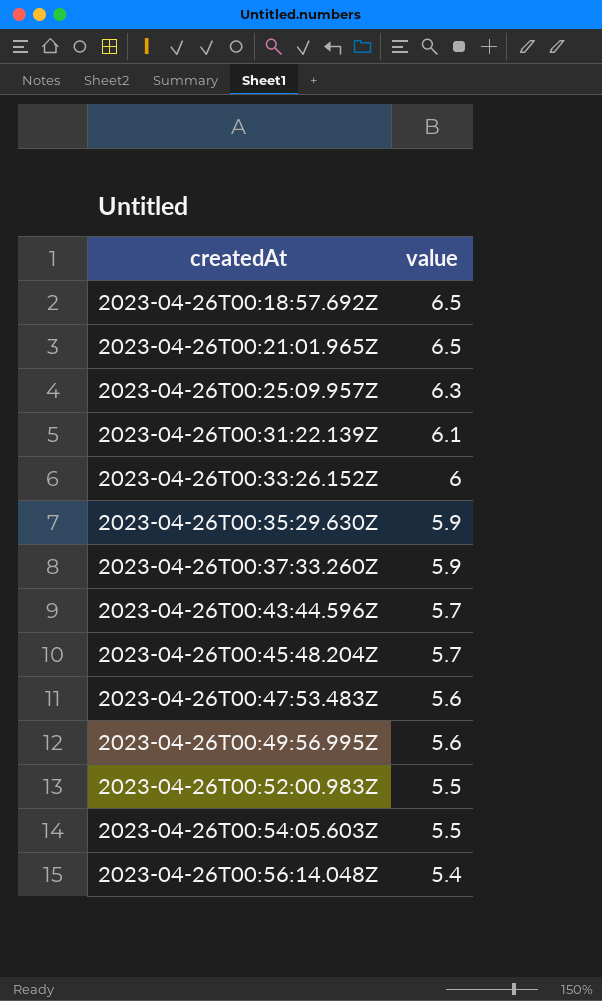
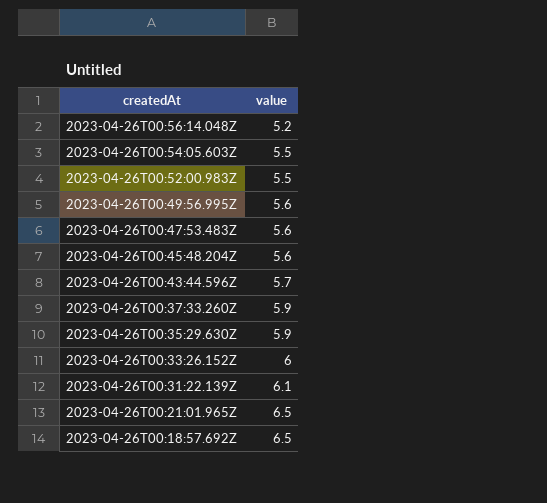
row order: createdAt ascending -> createdAt descending
row 2023-04-26T00:25:09.957Z: 6.3 -> none
2023-04-26T00:56:14.048Z | value: 5.4 -> 5.2
2023-04-26T00:45:48.204Z | value: 5.7 -> 5.6

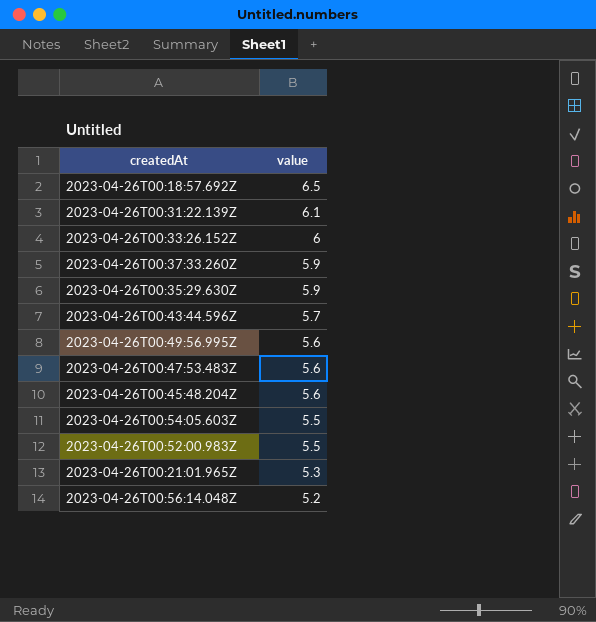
row order: createdAt descending -> value descending
2023-04-26T00:21:01.965Z | value: 6.5 -> 5.3

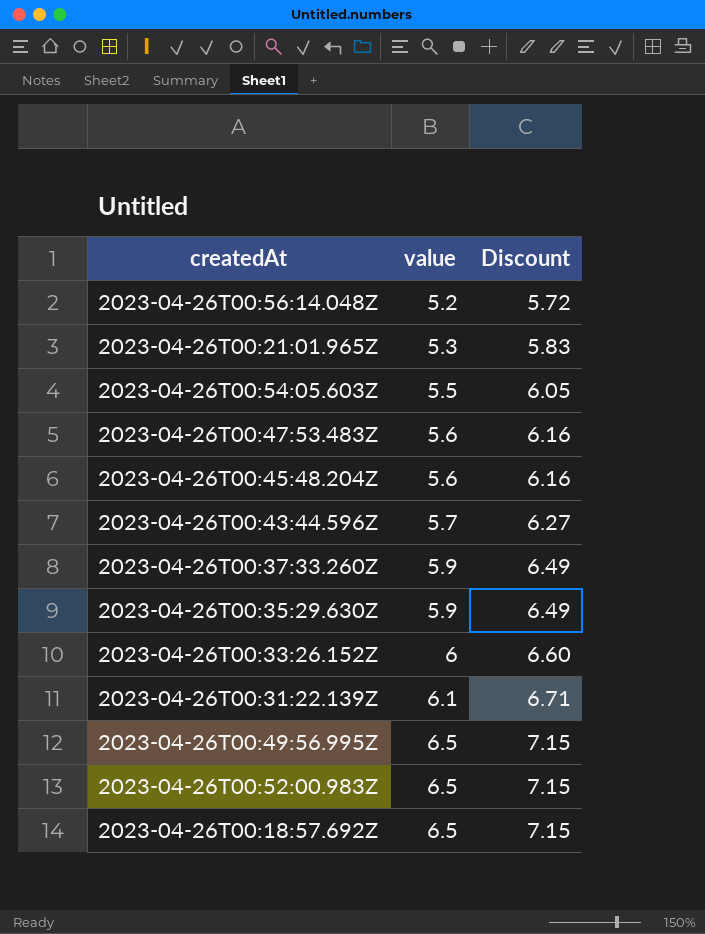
row order: value descending -> value ascending
column Discount | formula: none -> [value] * 1.1
2023-04-26T00:49:56.995Z | value: 5.6 -> 6.5
2023-04-26T00:52:00.983Z | value: 5.5 -> 6.5

